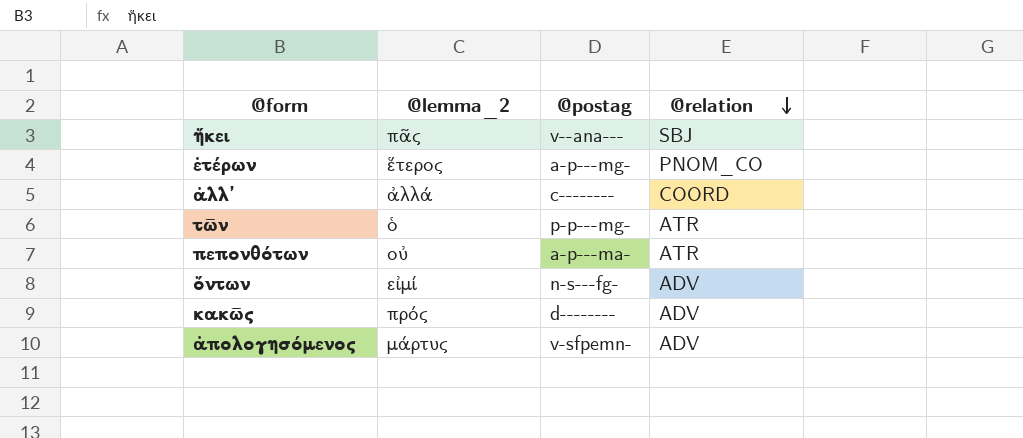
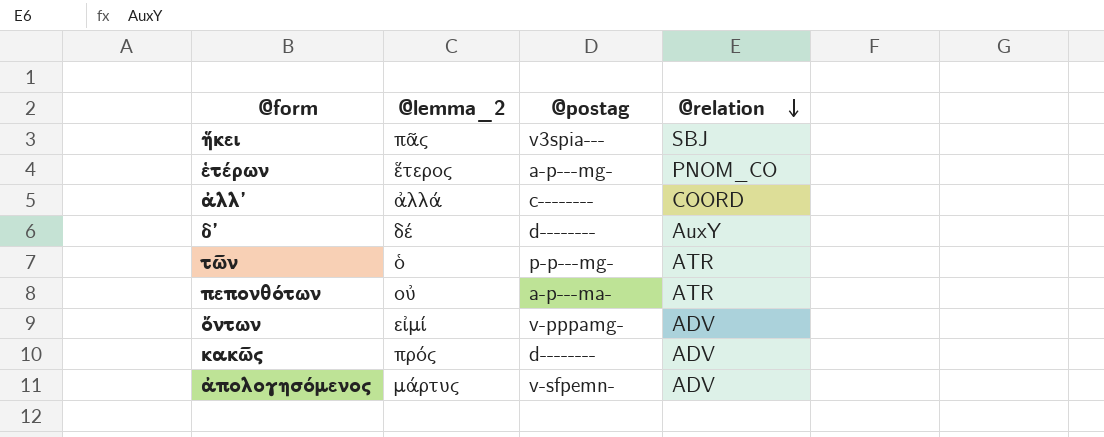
ἥκει | @postag: v--ana--- -> v3spia---
row δʼ: none -> δέ | d-------- | AuxY
ὄντων | @postag: n-s---fg- -> v-pppamg-

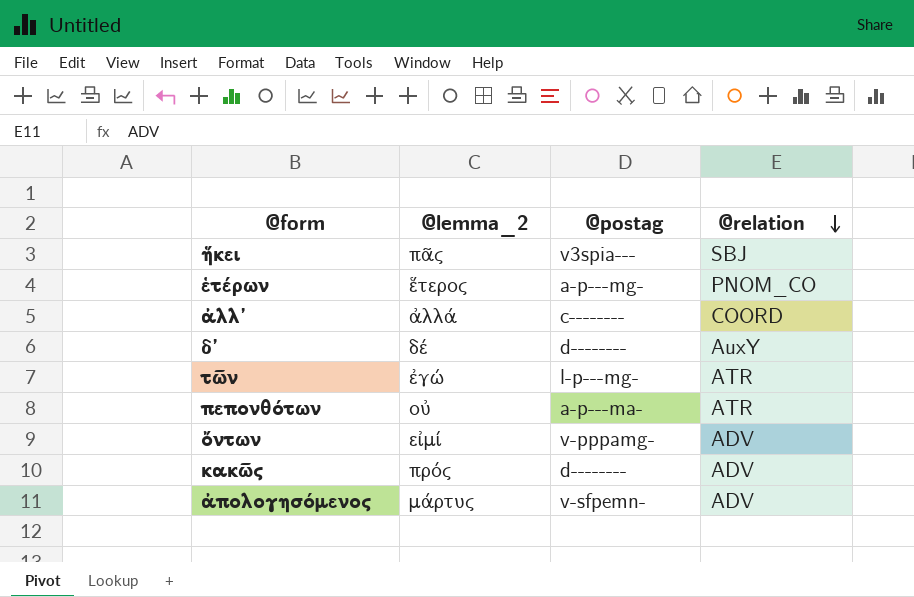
τῶν | @lemma_2: ὁ -> ἐγώ
τῶν | @postag: p-p---mg- -> l-p---mg-

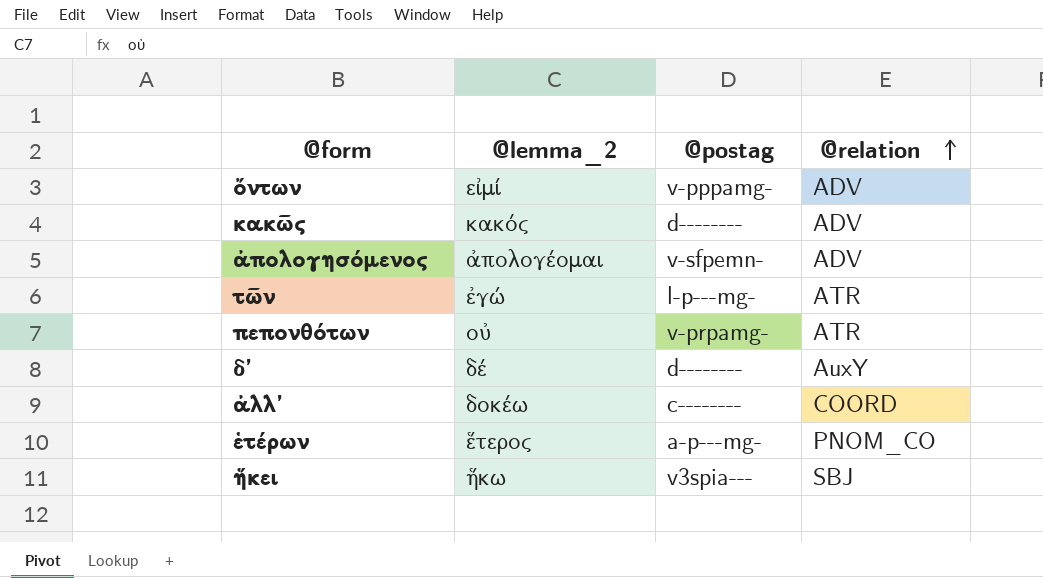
row order: @relation descending -> @relation ascending
κακῶς | @lemma_2: πρός -> κακός
ἀπολογησόμενος | @lemma_2: μάρτυς -> ἀπολογέομαι
πεπονθότων | @postag: a-p---ma- -> v-prpamg-
ἀλλʼ | @lemma_2: ἀλλά -> δοκέω
ἥκει | @lemma_2: πᾶς -> ἥκω

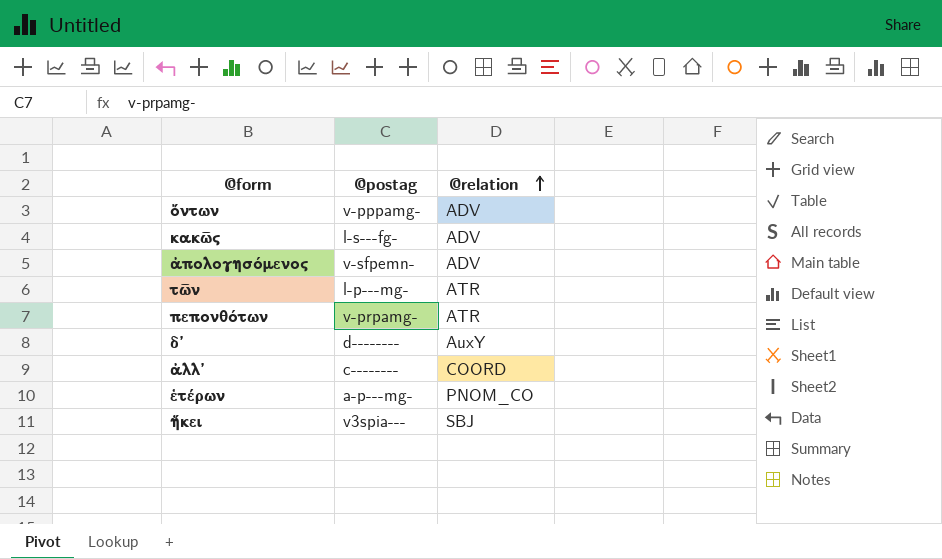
column @lemma_2 | position: 2 -> none
κακῶς | @postag: d-------- -> l-s---fg-

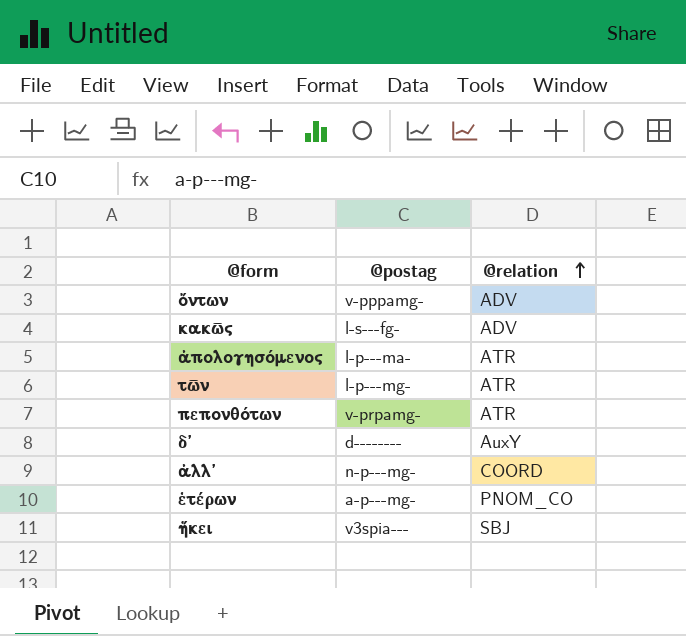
ἀπολογησόμενος | @postag: v-sfpemn- -> l-p---ma-
ἀπολογησόμενος | @relation: ADV -> ATR
ἀλλʼ | @postag: c-------- -> n-p---mg-

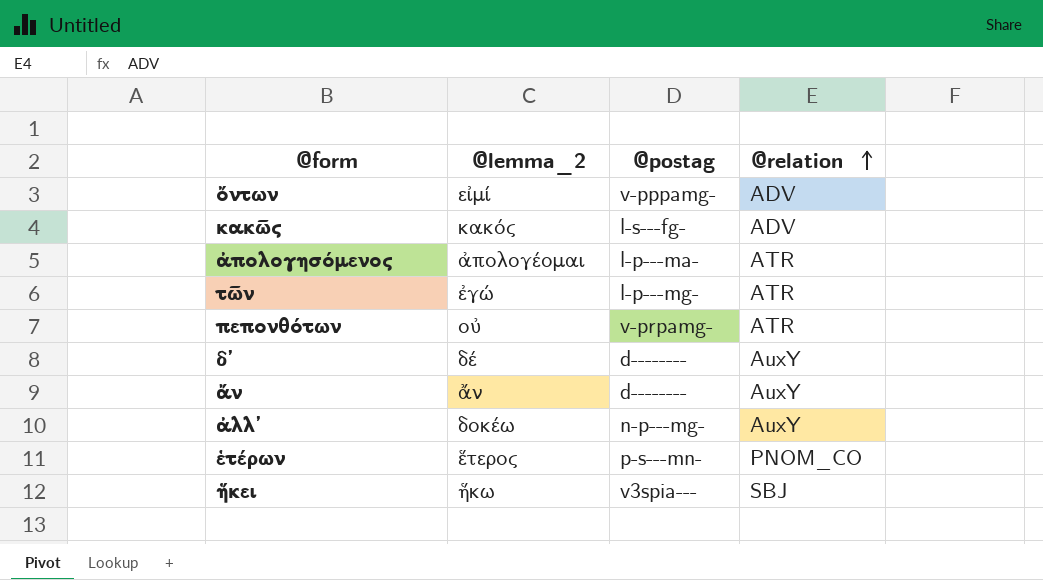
column @lemma_2 | position: none -> 2
row ἄν: none -> ἄν | d-------- | AuxY
ἀλλʼ | @relation: COORD -> AuxY
ἑτέρων | @postag: a-p---mg- -> p-s---mn-

